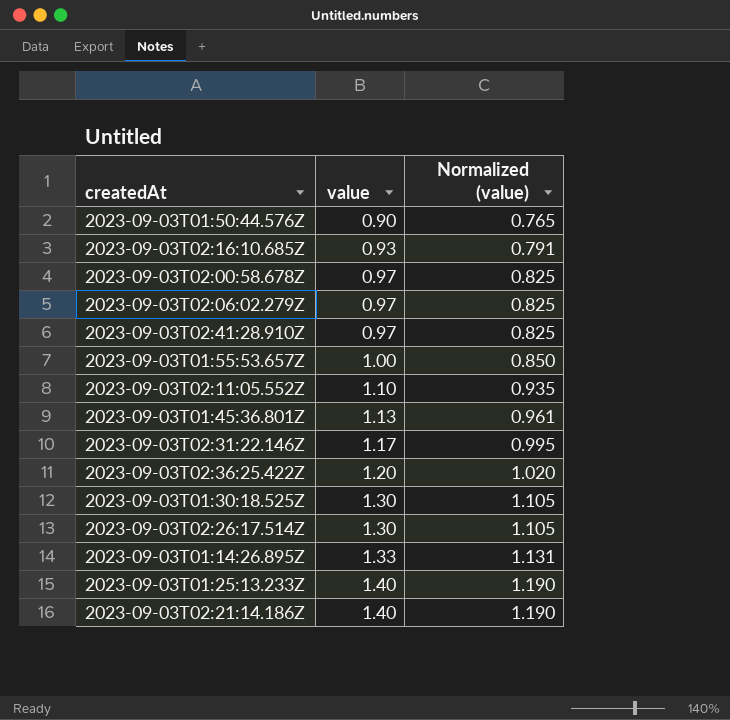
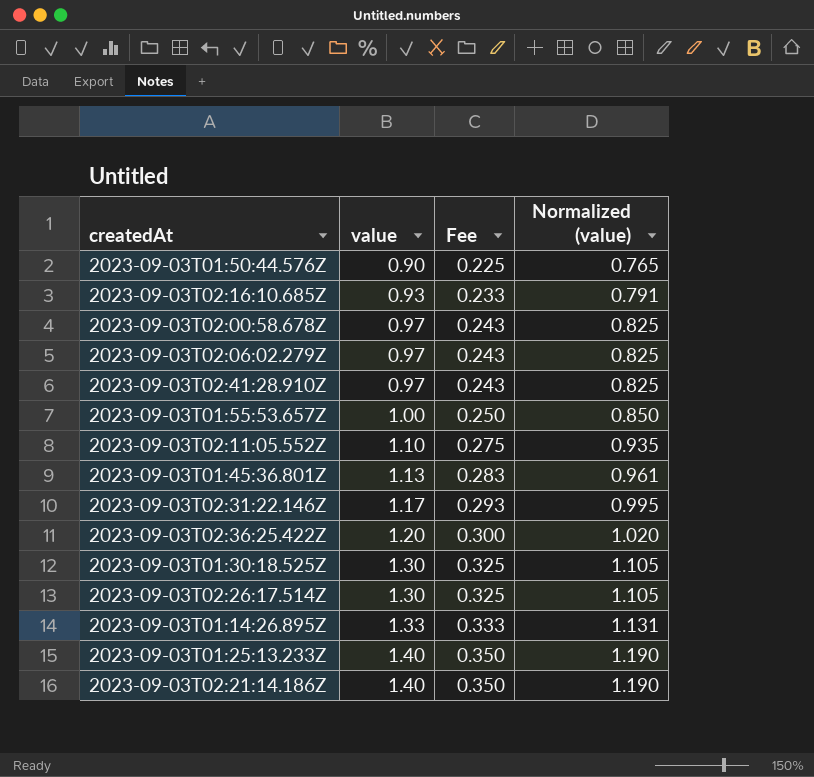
column Fee | formula: none -> [value] * 0.25

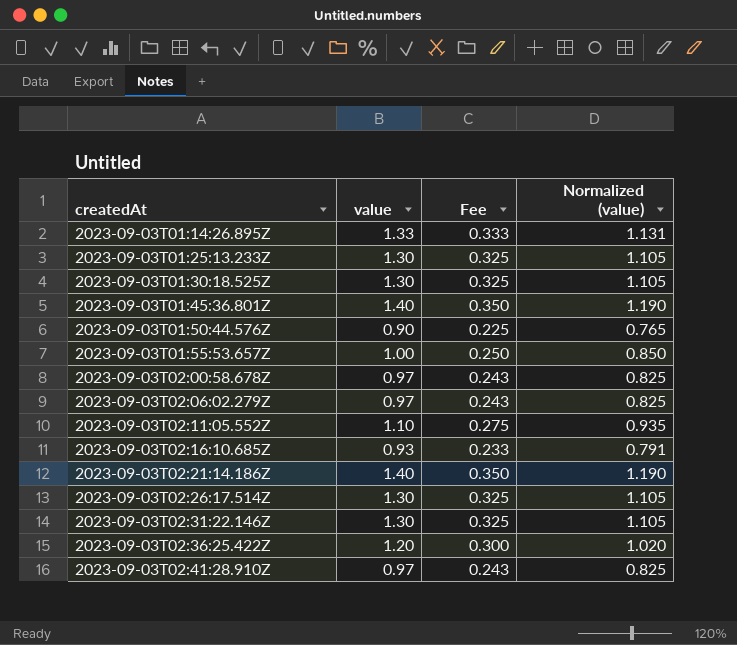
row order: value ascending -> createdAt ascending
2023-09-03T01:25:13.233Z | value: 1.40 -> 1.30
2023-09-03T01:25:13.233Z | Fee: 0.350 -> 0.325
2023-09-03T01:25:13.233Z | Normalized (value): 1.190 -> 1.105
2023-09-03T01:45:36.801Z | value: 1.13 -> 1.40
2023-09-03T01:45:36.801Z | Fee: 0.283 -> 0.350
2023-09-03T01:45:36.801Z | Normalized (value): 0.961 -> 1.190
2023-09-03T02:31:22.146Z | value: 1.17 -> 1.30
2023-09-03T02:31:22.146Z | Fee: 0.293 -> 0.325
2023-09-03T02:31:22.146Z | Normalized (value): 0.995 -> 1.105

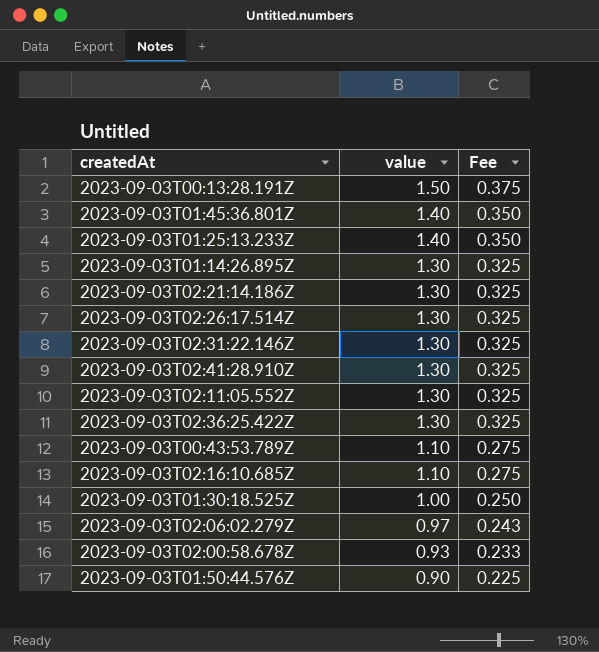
row order: createdAt ascending -> value descending
column Normalized (value) | formula: [value] * 0.85 -> none
row 2023-09-03T01:55:53.657Z: 1.00 | 0.250 | 0.850 -> none
row 2023-09-03T00:13:28.191Z: none -> 1.50 | 0.375
2023-09-03T01:25:13.233Z | value: 1.30 -> 1.40
2023-09-03T01:25:13.233Z | Fee: 0.325 -> 0.350
2023-09-03T01:14:26.895Z | value: 1.33 -> 1.30
2023-09-03T01:14:26.895Z | Fee: 0.333 -> 0.325
2023-09-03T02:21:14.186Z | value: 1.40 -> 1.30
2023-09-03T02:21:14.186Z | Fee: 0.350 -> 0.325
2023-09-03T02:41:28.910Z | value: 0.97 -> 1.30
2023-09-03T02:41:28.910Z | Fee: 0.243 -> 0.325
2023-09-03T02:11:05.552Z | value: 1.10 -> 1.30
2023-09-03T02:11:05.552Z | Fee: 0.275 -> 0.325
2023-09-03T02:36:25.422Z | value: 1.20 -> 1.30
2023-09-03T02:36:25.422Z | Fee: 0.300 -> 0.325
row 2023-09-03T00:43:53.789Z: none -> 1.10 | 0.275
2023-09-03T02:16:10.685Z | value: 0.93 -> 1.10
2023-09-03T02:16:10.685Z | Fee: 0.233 -> 0.275
2023-09-03T01:30:18.525Z | value: 1.30 -> 1.00
2023-09-03T01:30:18.525Z | Fee: 0.325 -> 0.250
2023-09-03T02:00:58.678Z | value: 0.97 -> 0.93
2023-09-03T02:00:58.678Z | Fee: 0.243 -> 0.233

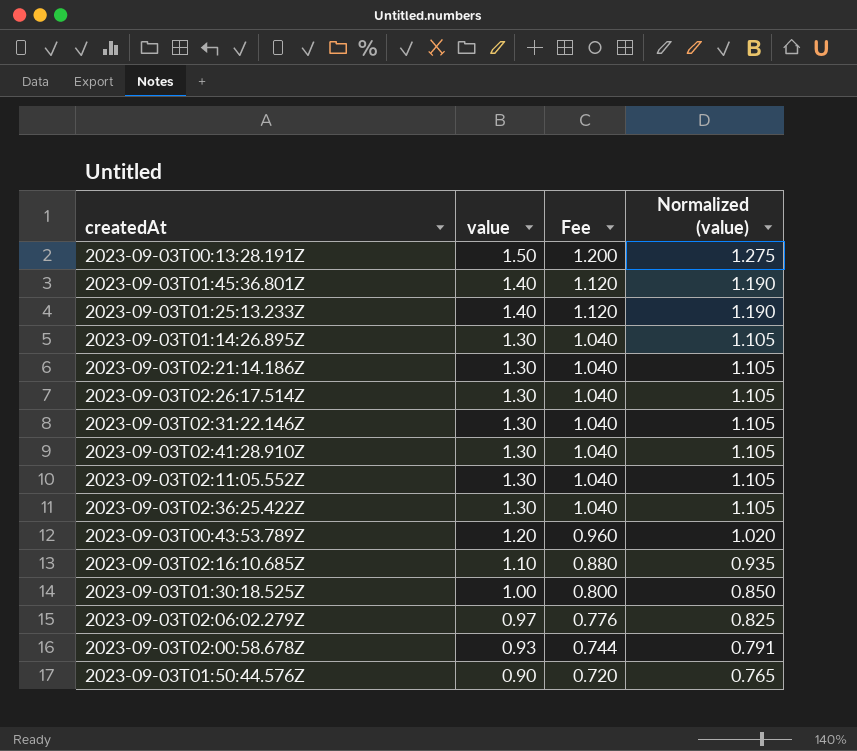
column Fee | formula: [value] * 0.25 -> [value] * 0.8
column Normalized (value) | formula: none -> [value] * 0.85
2023-09-03T00:43:53.789Z | value: 1.10 -> 1.20

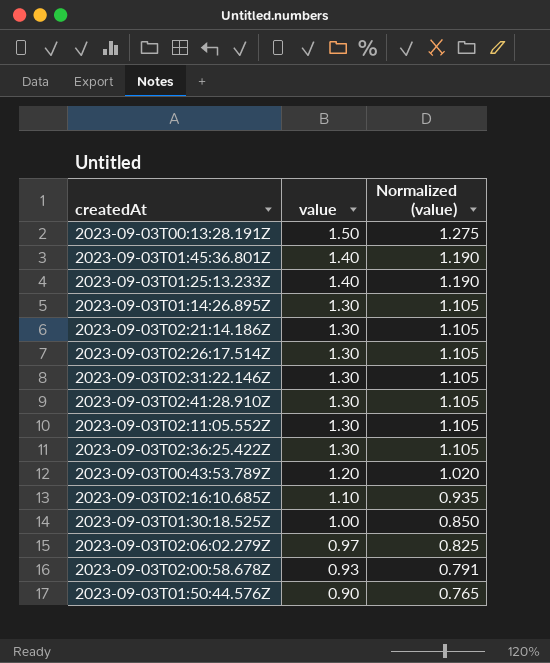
column Fee | formula: [value] * 0.8 -> none

